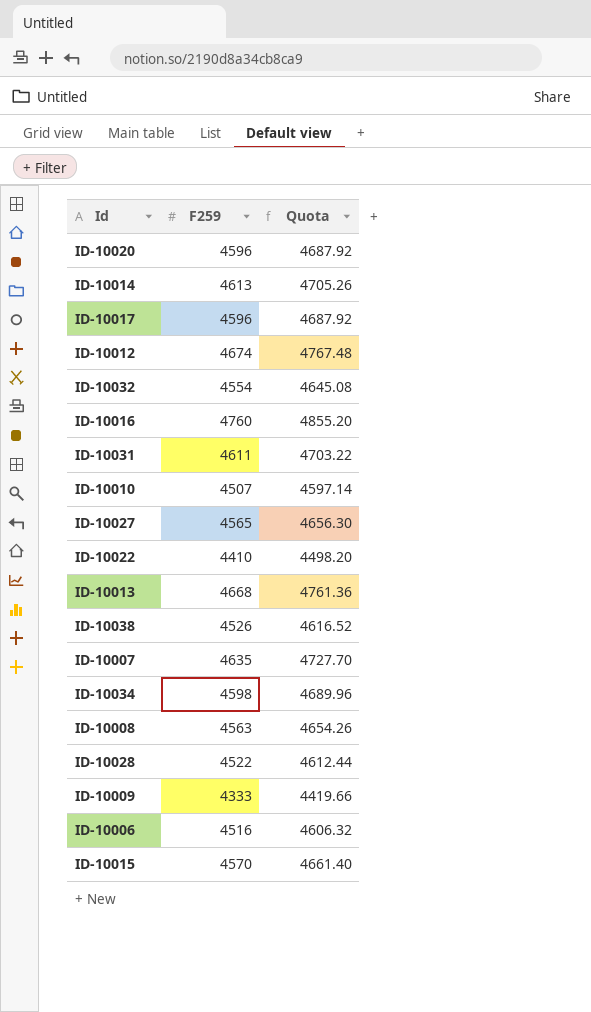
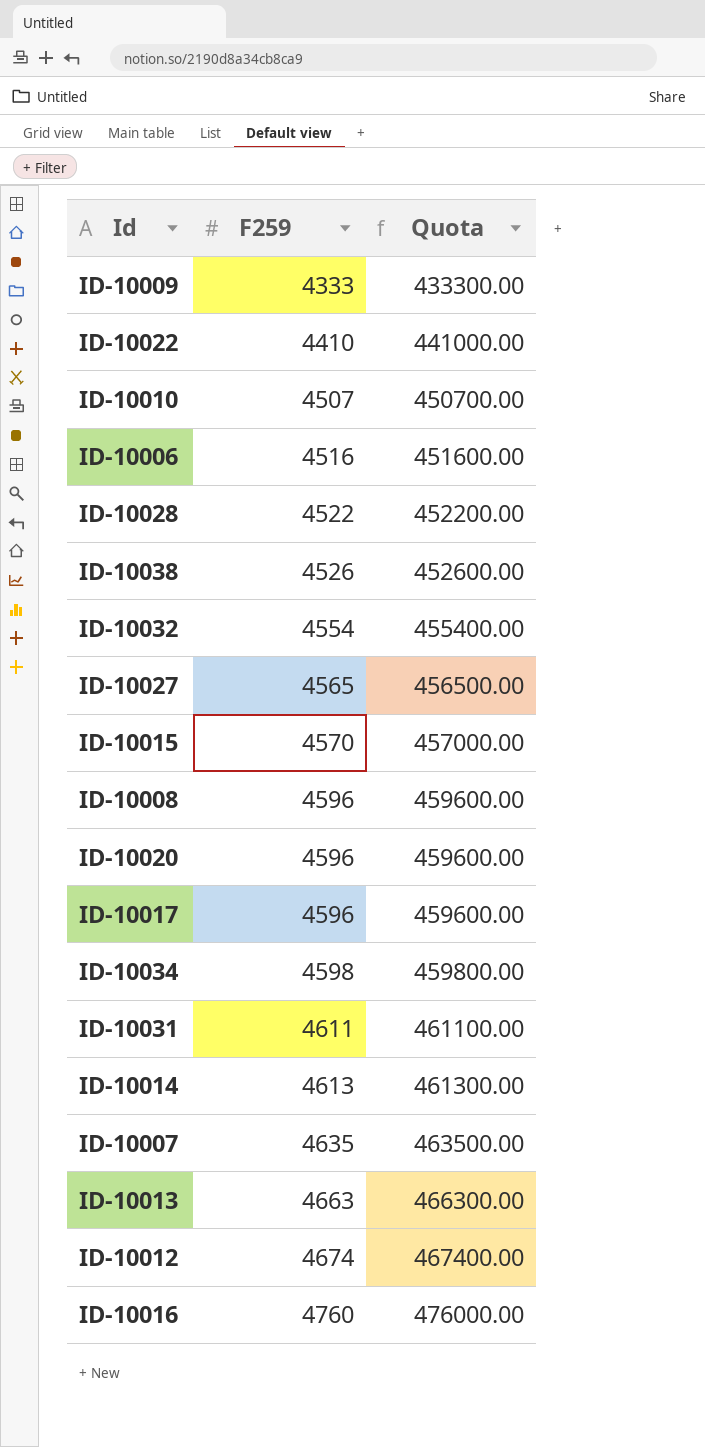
row order: none -> F259 ascending
column Quota | formula: [F259] * 1.02 -> [F259] * 100
ID-10008 | F259: 4563 -> 4596
ID-10013 | F259: 4668 -> 4663

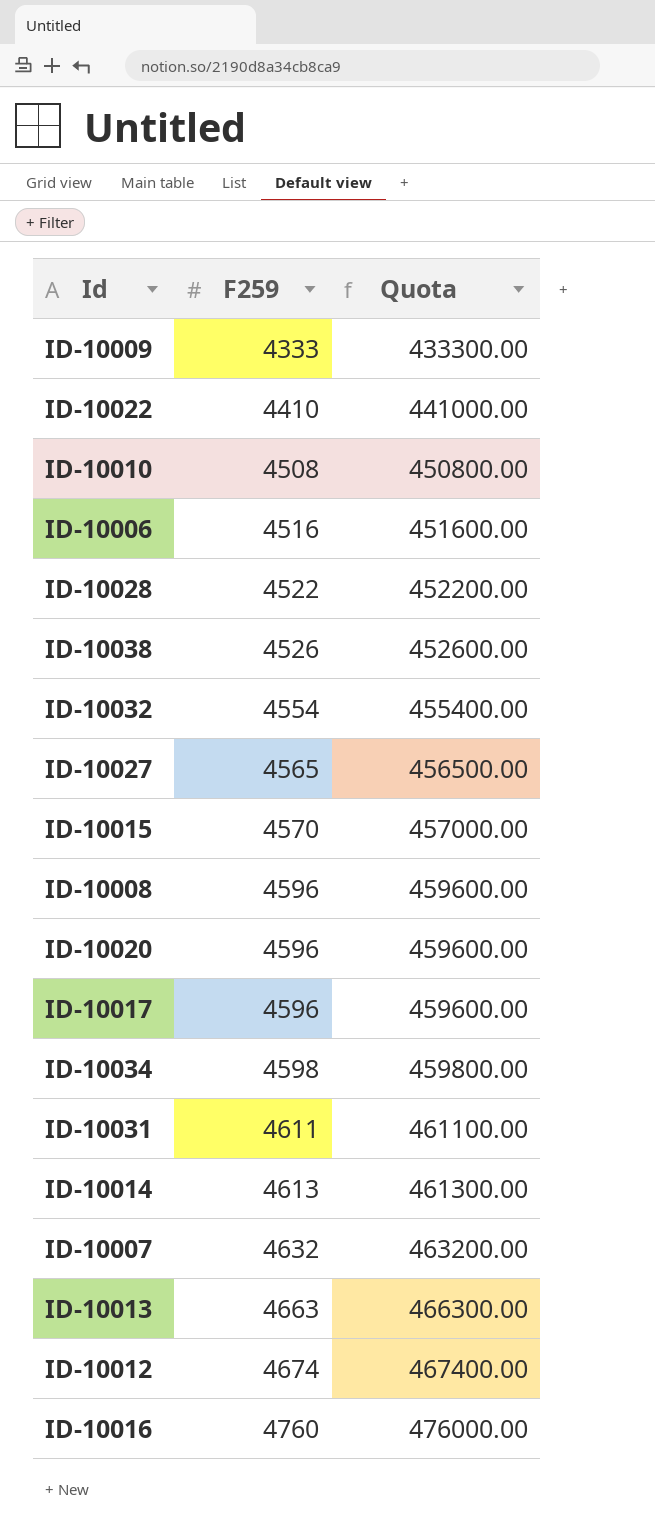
ID-10010 | F259: 4507 -> 4508
ID-10010 | Quota: 450700.00 -> 450800.00
ID-10007 | F259: 4635 -> 4632
ID-10007 | Quota: 463500.00 -> 463200.00

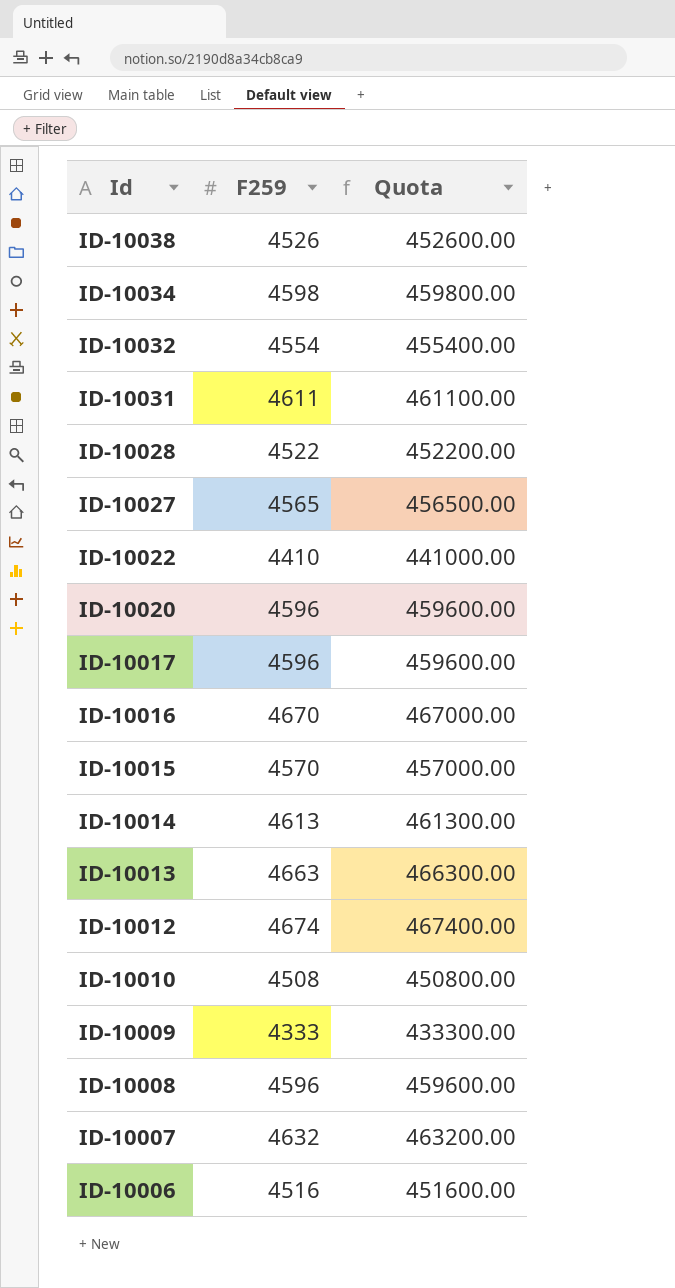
row order: F259 ascending -> Id descending
ID-10016 | F259: 4760 -> 4670
ID-10016 | Quota: 476000.00 -> 467000.00

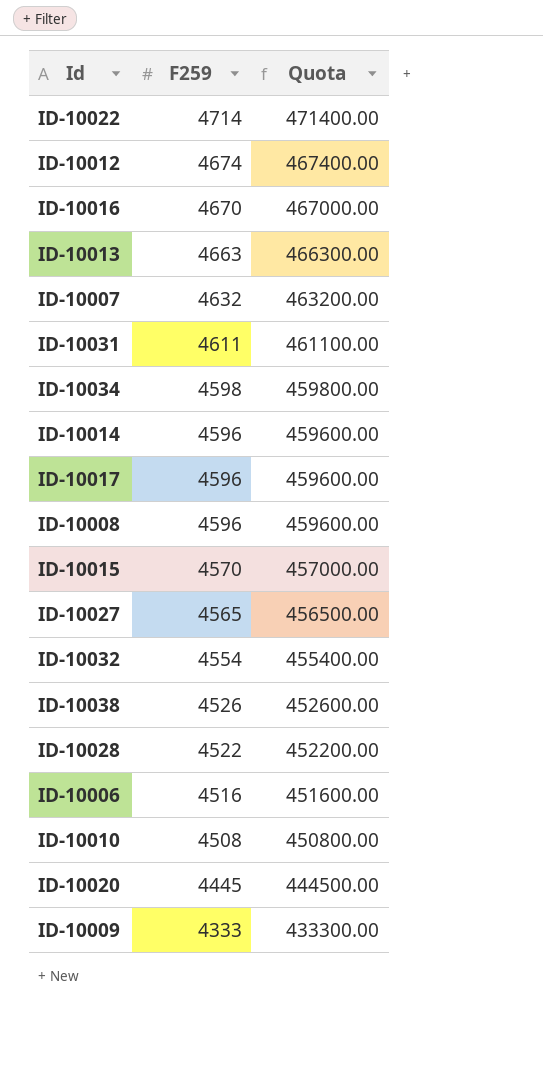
row order: Id descending -> F259 descending
ID-10022 | F259: 4410 -> 4714
ID-10022 | Quota: 441000.00 -> 471400.00
ID-10014 | F259: 4613 -> 4596
ID-10014 | Quota: 461300.00 -> 459600.00
ID-10020 | F259: 4596 -> 4445
ID-10020 | Quota: 459600.00 -> 444500.00

